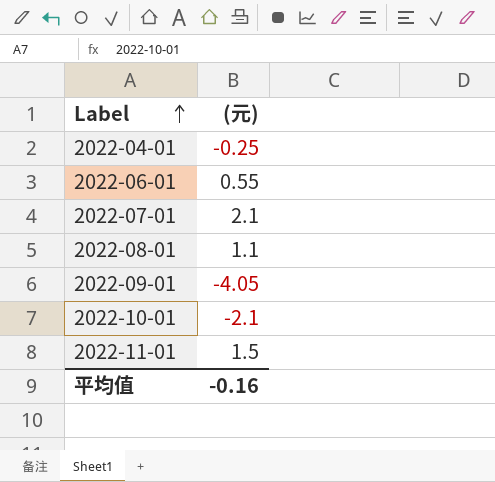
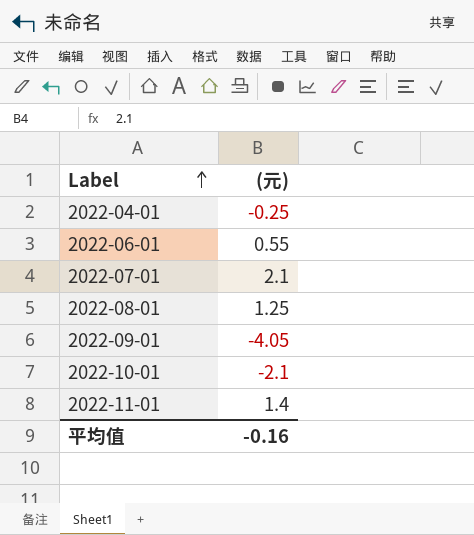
2022-08-01 | (元): 1.1 -> 1.25
2022-11-01 | (元): 1.5 -> 1.4

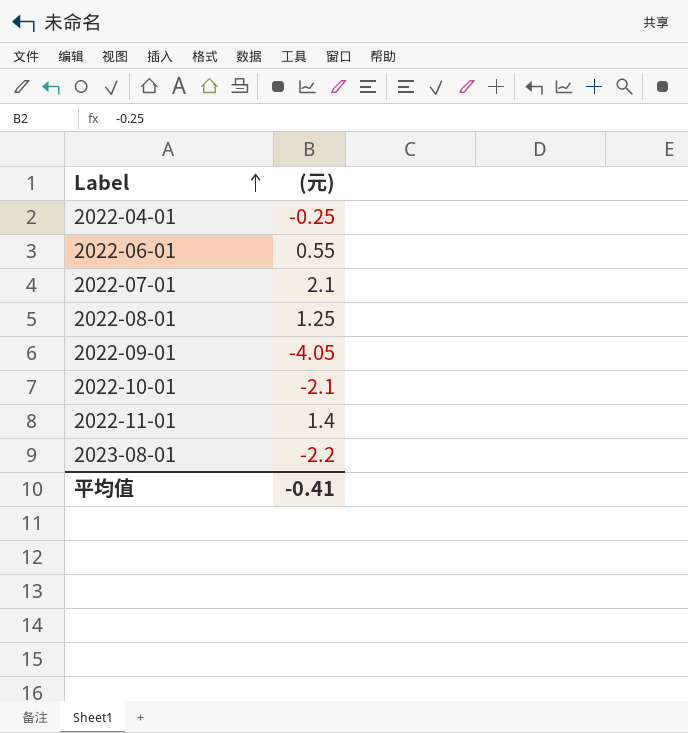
row 2023-08-01: none -> -2.2
平均值 | (元): -0.16 -> -0.41

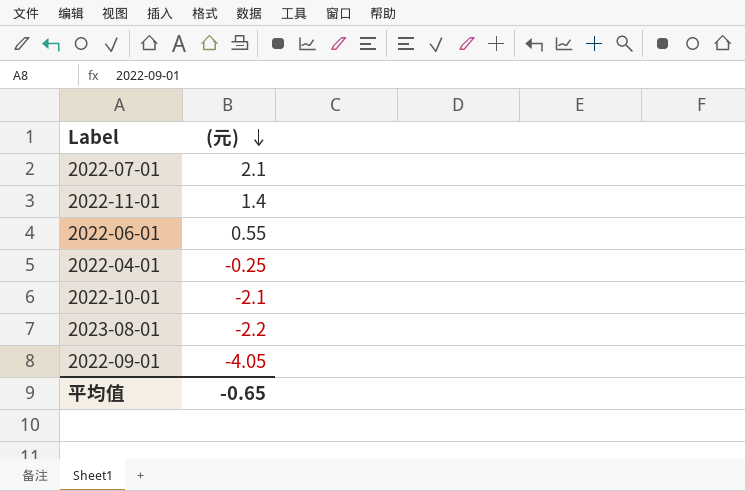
row order: Label ascending -> (元) descending
row 2022-08-01: 1.25 -> none
平均值 | (元): -0.41 -> -0.65

